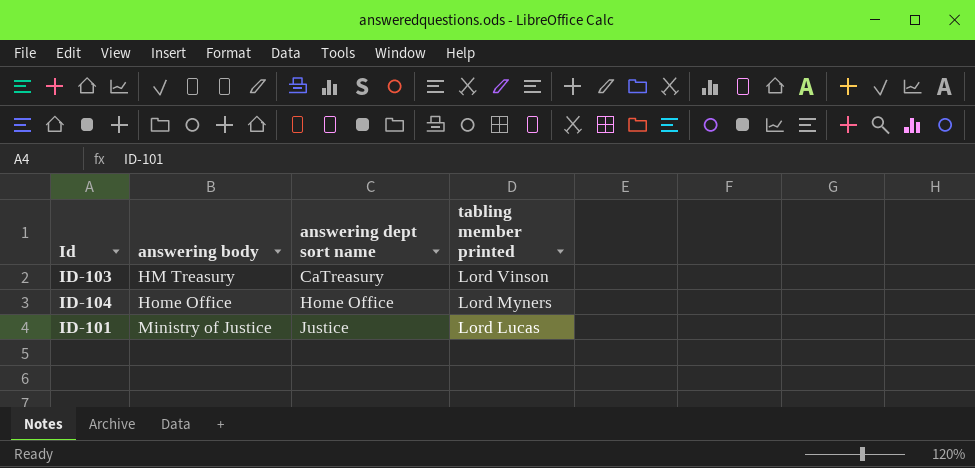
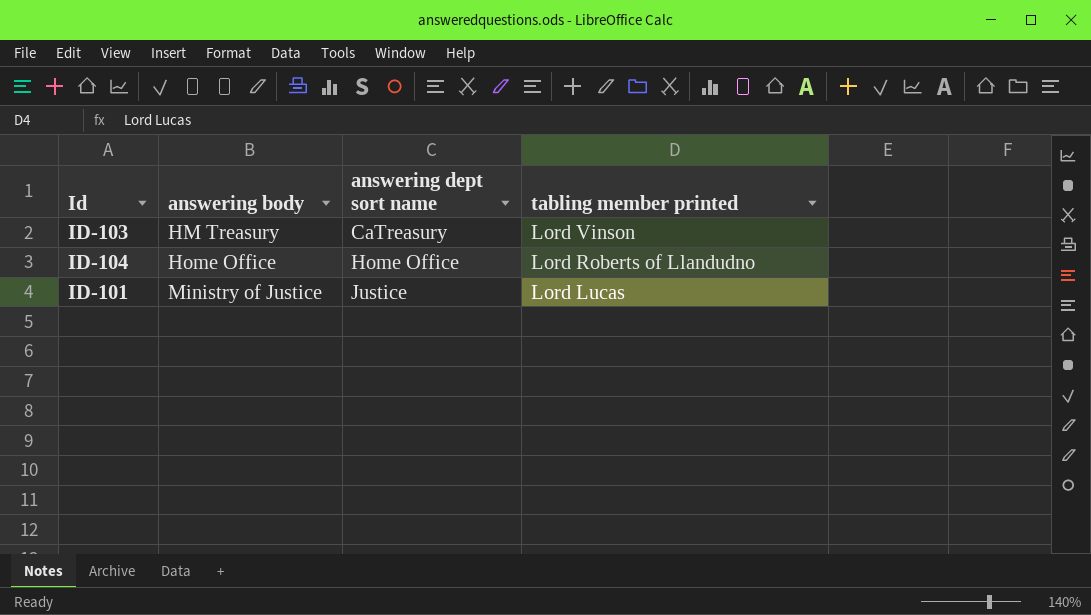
ID-104 | tabling member printed: Lord Myners -> Lord Roberts of Llandudno

